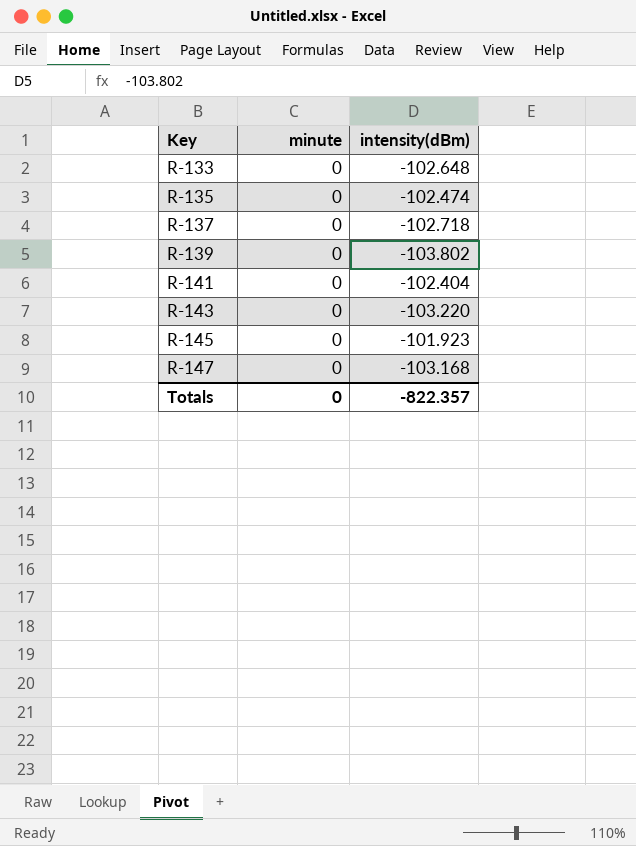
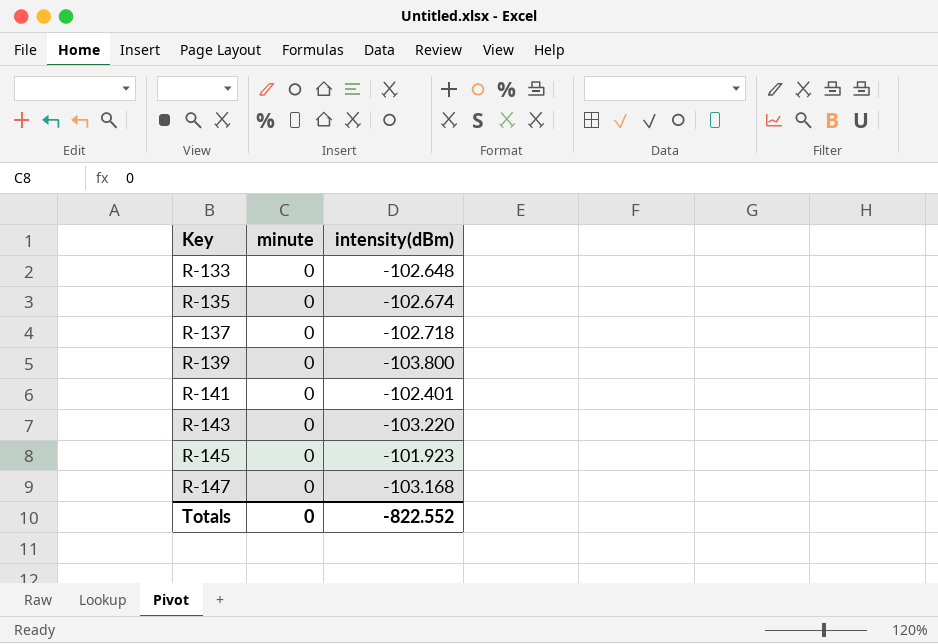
R-135 | intensity(dBm): -102.474 -> -102.674
R-139 | intensity(dBm): -103.802 -> -103.800
R-141 | intensity(dBm): -102.404 -> -102.401
Totals | intensity(dBm): -822.357 -> -822.552

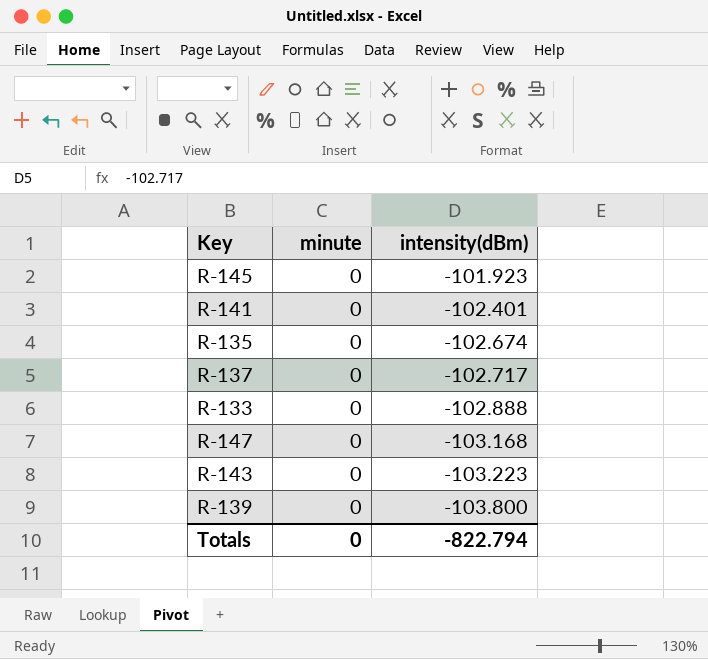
row order: Key ascending -> intensity(dBm) descending
R-137 | intensity(dBm): -102.718 -> -102.717
R-133 | intensity(dBm): -102.648 -> -102.888
R-143 | intensity(dBm): -103.220 -> -103.223
Totals | intensity(dBm): -822.552 -> -822.794

